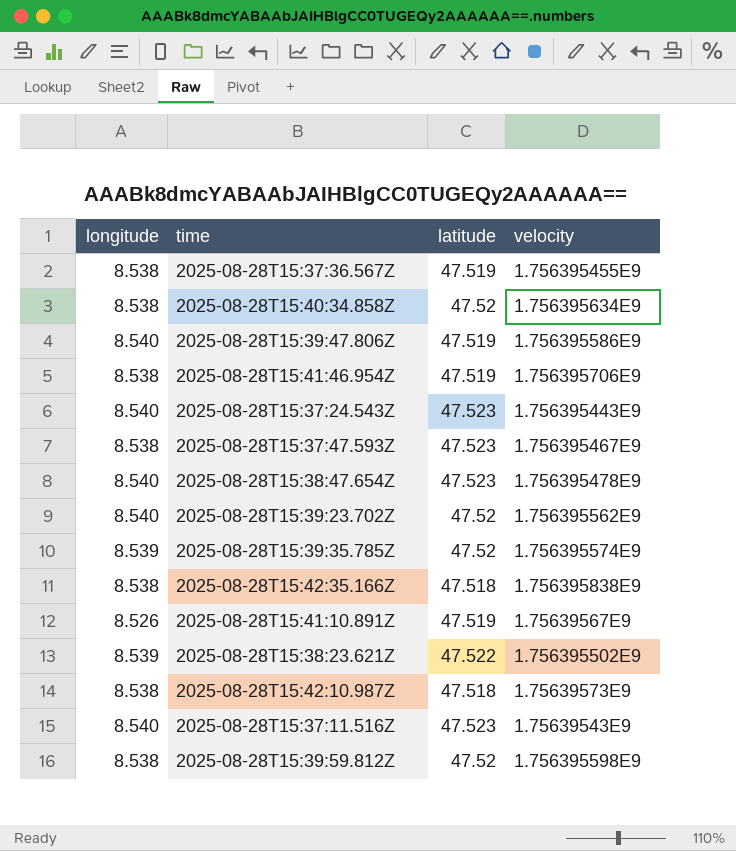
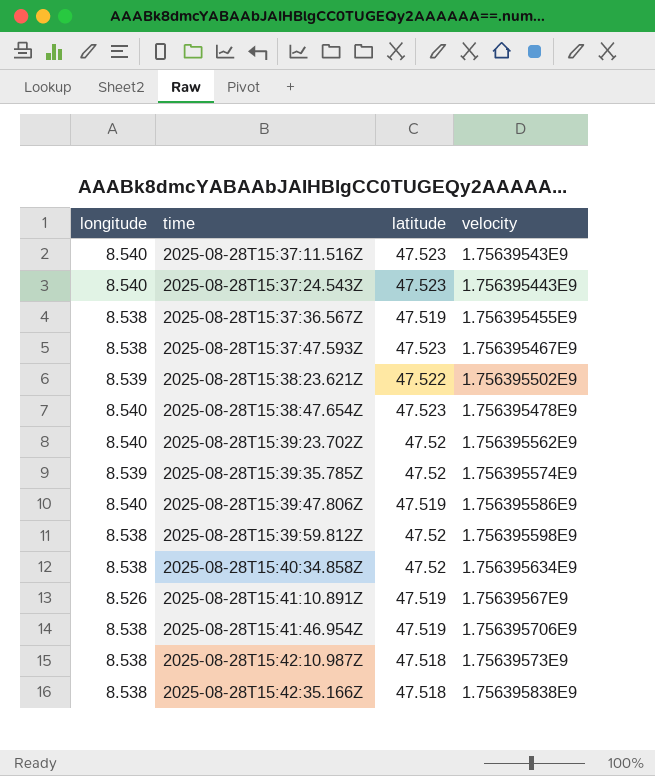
row order: none -> time ascending

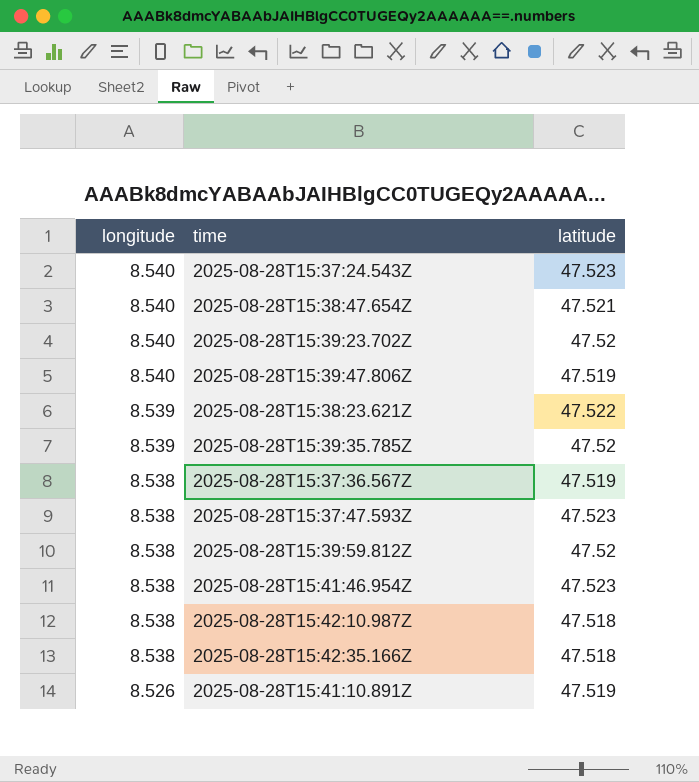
row order: time ascending -> longitude descending
column velocity | position: 4 -> none
row 2025-08-28T15:37:11.516Z: 8.540 | 47.523 | 1.75639543E9 -> none
row 2025-08-28T15:40:34.858Z: 8.538 | 47.52 | 1.756395634E9 -> none
2025-08-28T15:38:47.654Z | latitude: 47.523 -> 47.521
2025-08-28T15:41:46.954Z | latitude: 47.519 -> 47.523

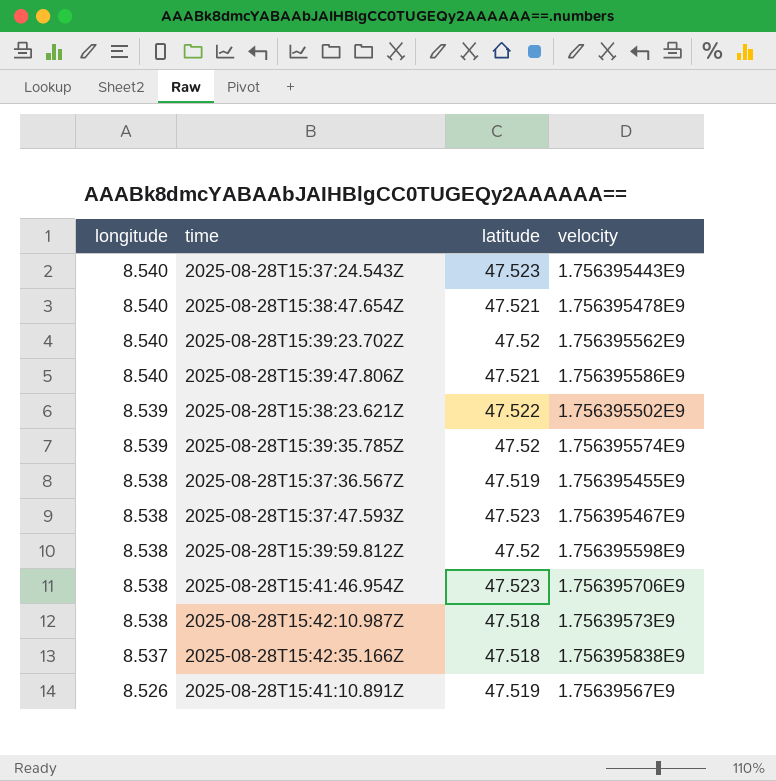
column velocity | position: none -> 4
2025-08-28T15:39:47.806Z | latitude: 47.519 -> 47.521
2025-08-28T15:42:35.166Z | longitude: 8.538 -> 8.537

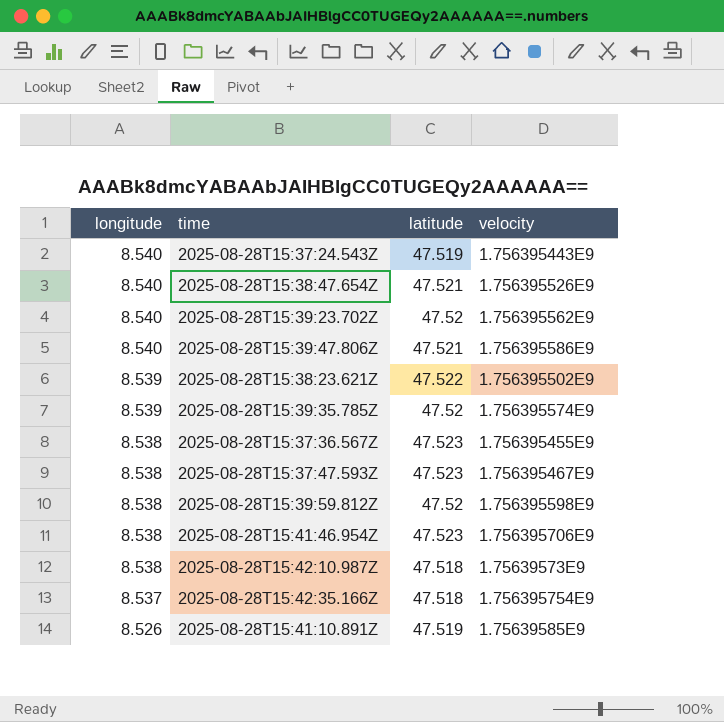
2025-08-28T15:37:24.543Z | latitude: 47.523 -> 47.519
2025-08-28T15:38:47.654Z | velocity: 1.756395478E9 -> 1.756395526E9
2025-08-28T15:37:36.567Z | latitude: 47.519 -> 47.523
2025-08-28T15:42:35.166Z | velocity: 1.756395838E9 -> 1.756395754E9
2025-08-28T15:41:10.891Z | velocity: 1.75639567E9 -> 1.75639585E9

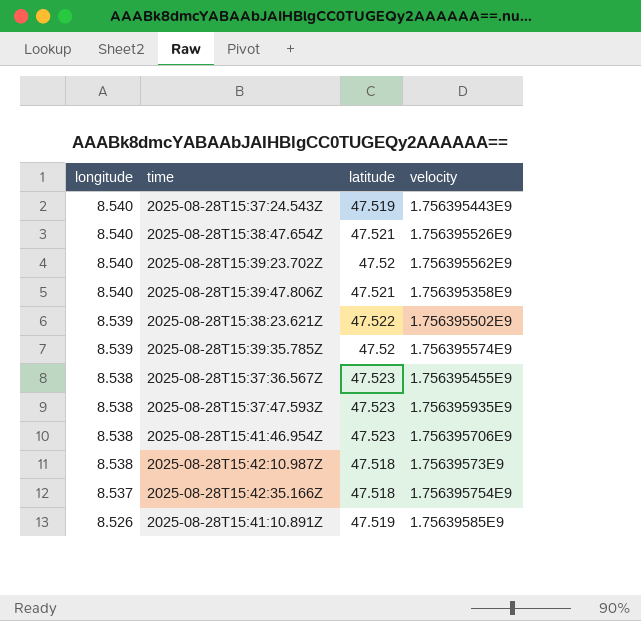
row 2025-08-28T15:39:59.812Z: 8.538 | 47.52 | 1.756395598E9 -> none
2025-08-28T15:39:47.806Z | velocity: 1.756395586E9 -> 1.756395358E9
2025-08-28T15:37:47.593Z | velocity: 1.756395467E9 -> 1.756395935E9

